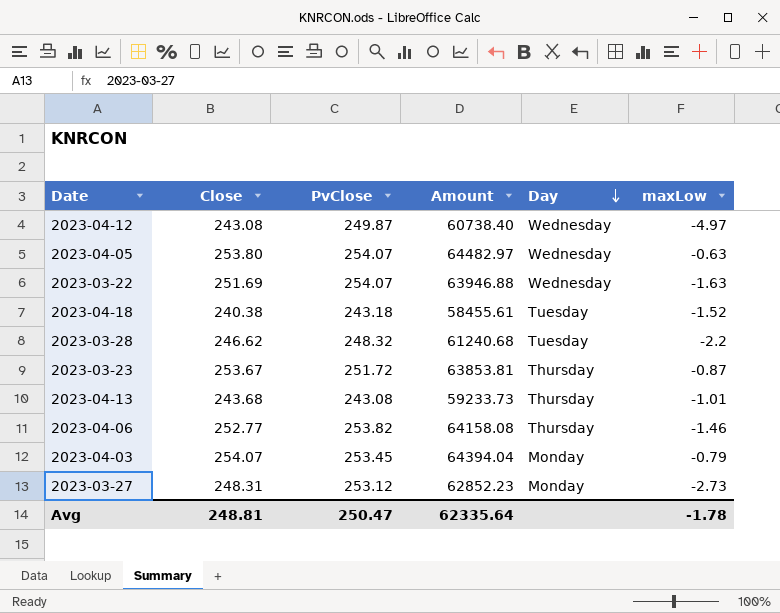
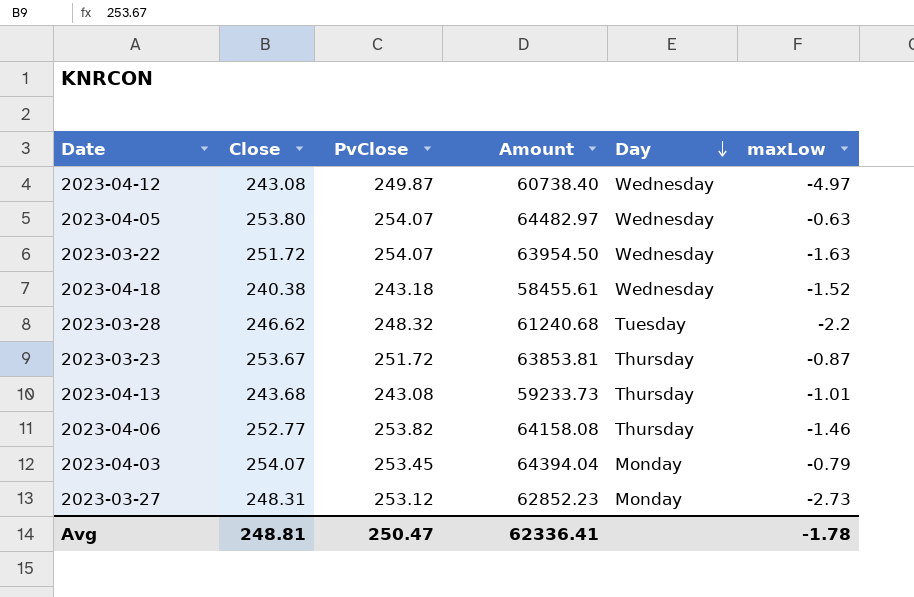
2023-03-22 | Close: 251.69 -> 251.72
2023-03-22 | Amount: 63946.88 -> 63954.50
2023-04-18 | Day: Tuesday -> Wednesday
Avg | Amount: 62335.64 -> 62336.41

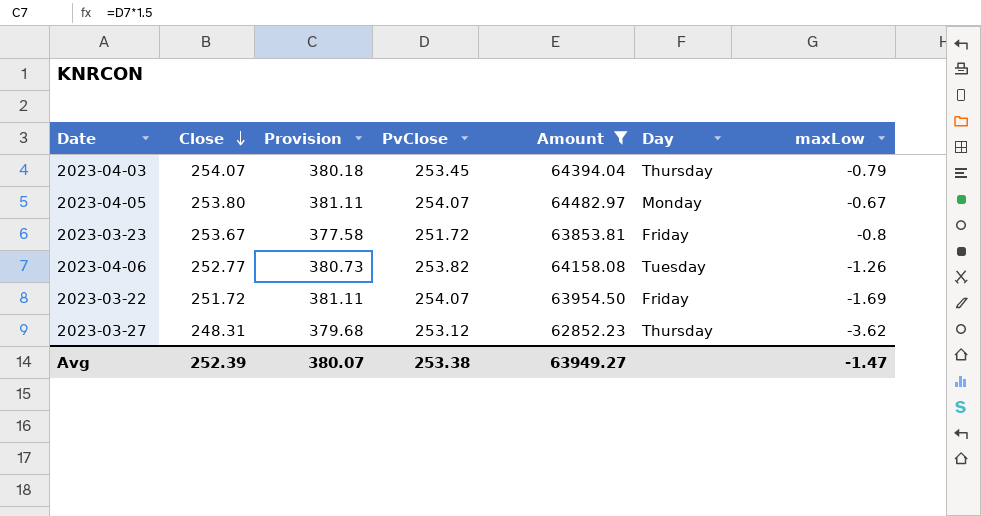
filter: none -> Amount >= 62852.23
row order: Day descending -> Close descending
column Provision | formula: none -> [PvClose] * 1.5
2023-04-03 | Day: Monday -> Thursday
2023-04-05 | Day: Wednesday -> Monday
2023-04-05 | maxLow: -0.63 -> -0.67
2023-03-23 | Day: Thursday -> Friday
2023-03-23 | maxLow: -0.87 -> -0.8
2023-04-06 | Day: Thursday -> Tuesday
2023-04-06 | maxLow: -1.46 -> -1.26
2023-03-22 | Day: Wednesday -> Friday
2023-03-22 | maxLow: -1.63 -> -1.69
2023-03-27 | Day: Monday -> Thursday
2023-03-27 | maxLow: -2.73 -> -3.62
Avg | Close: 248.81 -> 252.39
Avg | PvClose: 250.47 -> 253.38
Avg | Amount: 62336.41 -> 63949.27
Avg | maxLow: -1.78 -> -1.47

